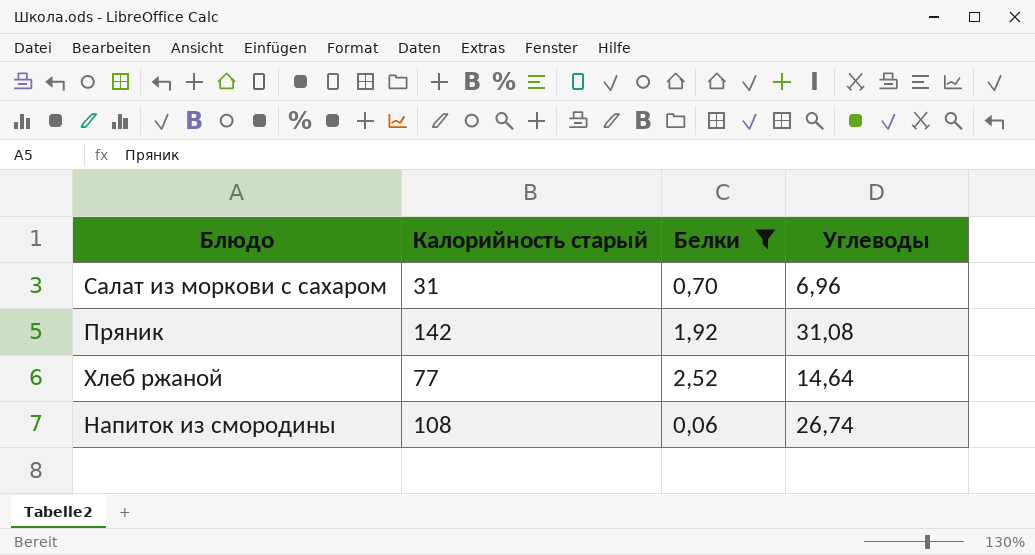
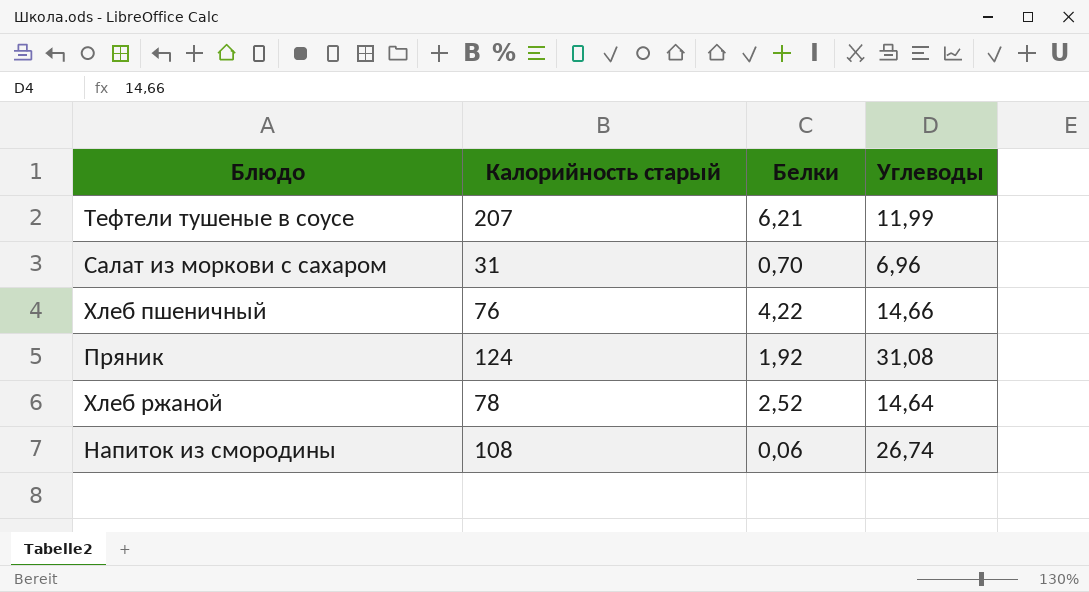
filter: Белки <= 2,52 -> none
Пряник | Калорийность старый: 142 -> 124
Хлеб ржаной | Калорийность старый: 77 -> 78

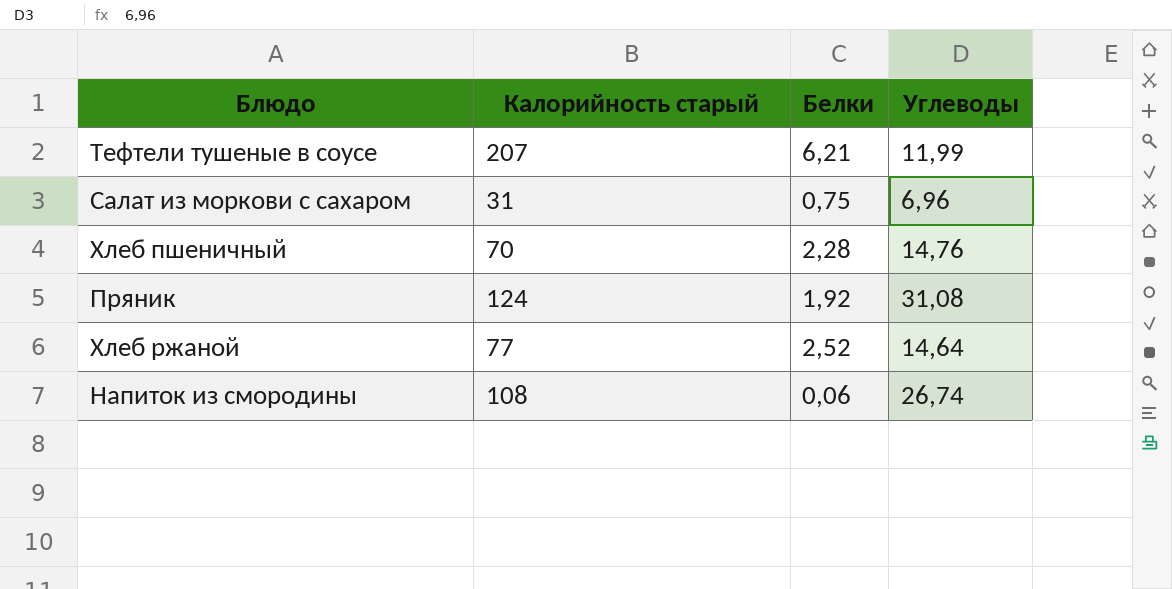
Салат из моркови с сахаром | Белки: 0,70 -> 0,75
Хлеб пшеничный | Калорийность старый: 76 -> 70
Хлеб пшеничный | Белки: 4,22 -> 2,28
Хлеб пшеничный | Углеводы: 14,66 -> 14,76
Хлеб ржаной | Калорийность старый: 78 -> 77

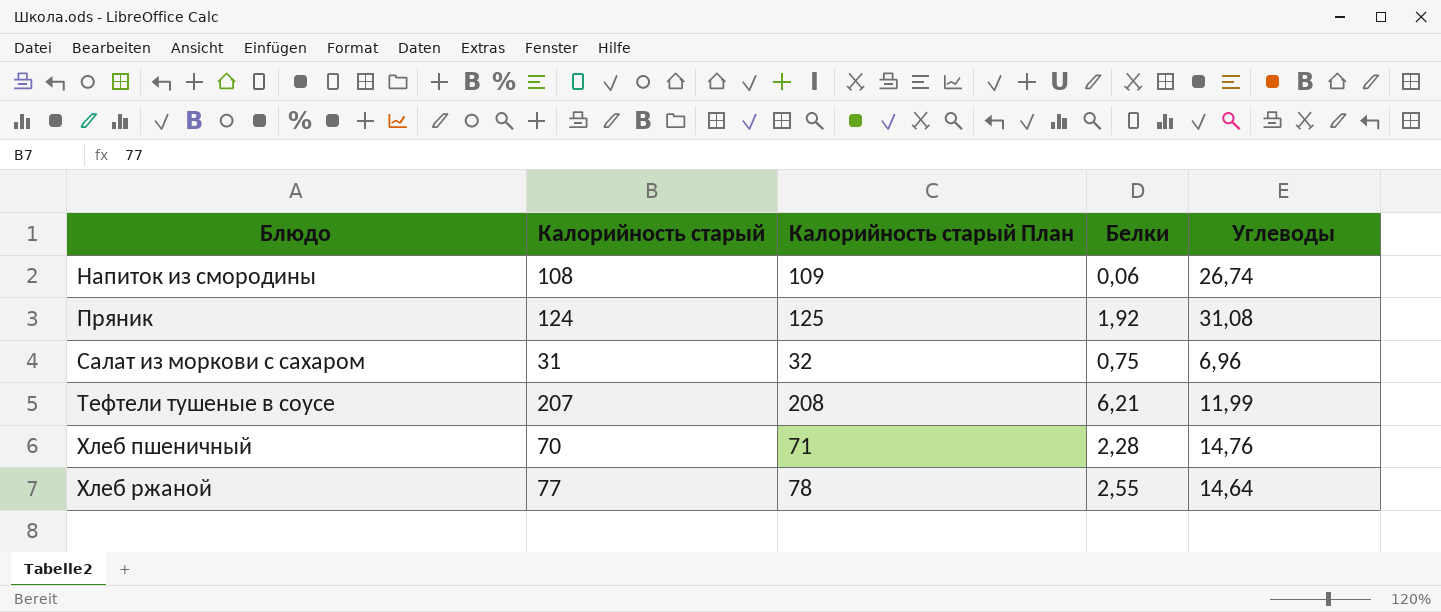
row order: none -> Блюдо ascending
column Калорийность старый План | formula: none -> [Калорийность старый] + 1
Хлеб ржаной | Белки: 2,52 -> 2,55

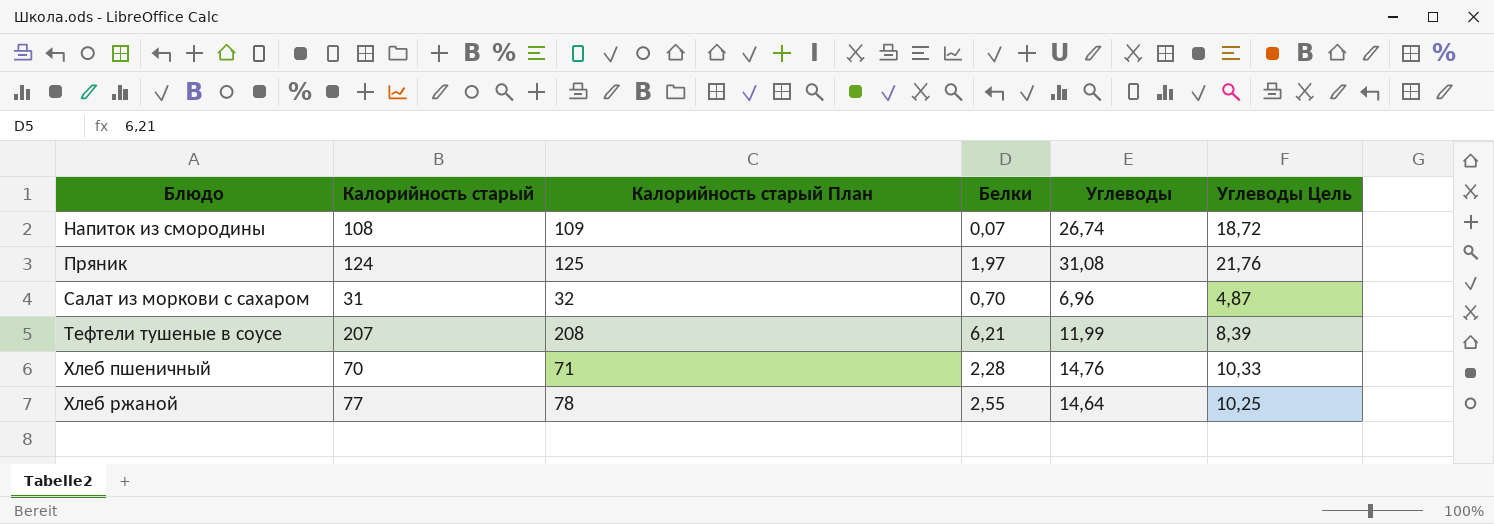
column Углеводы Цель | formula: none -> [Углеводы] * 0,7
Напиток из смородины | Белки: 0,06 -> 0,07
Пряник | Белки: 1,92 -> 1,97
Салат из моркови с сахаром | Белки: 0,75 -> 0,70

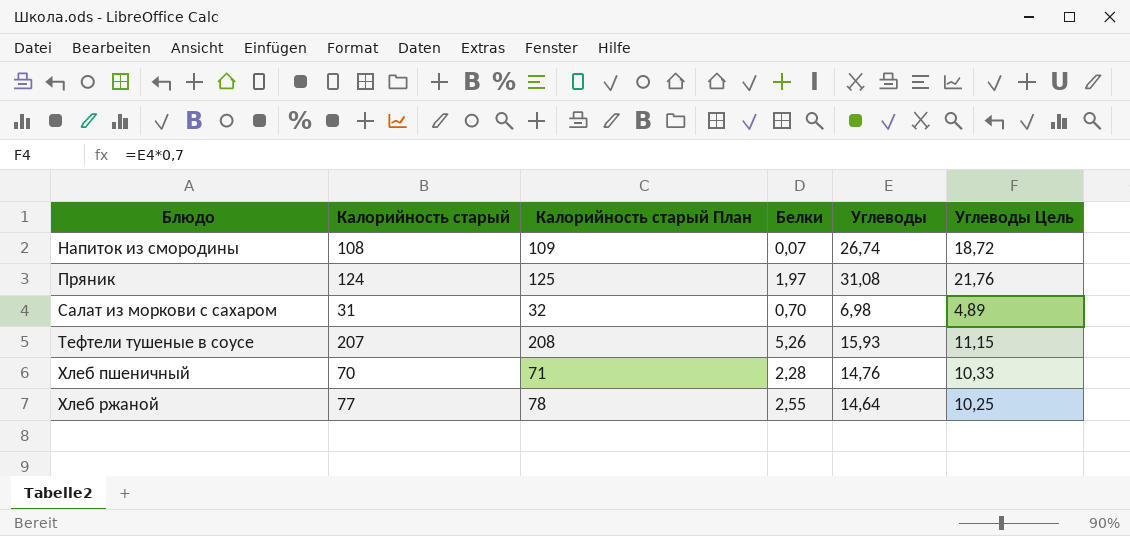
Салат из моркови с сахаром | Углеводы: 6,96 -> 6,98
Салат из моркови с сахаром | Углеводы Цель: 4,87 -> 4,89
Тефтели тушеные в соусе | Белки: 6,21 -> 5,26
Тефтели тушеные в соусе | Углеводы: 11,99 -> 15,93
Тефтели тушеные в соусе | Углеводы Цель: 8,39 -> 11,15

